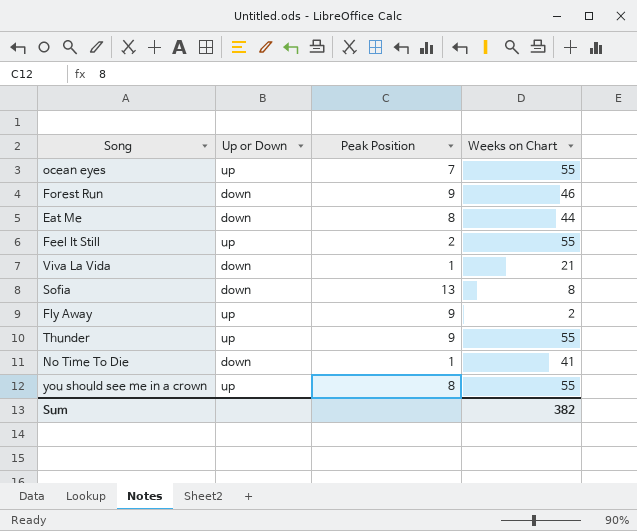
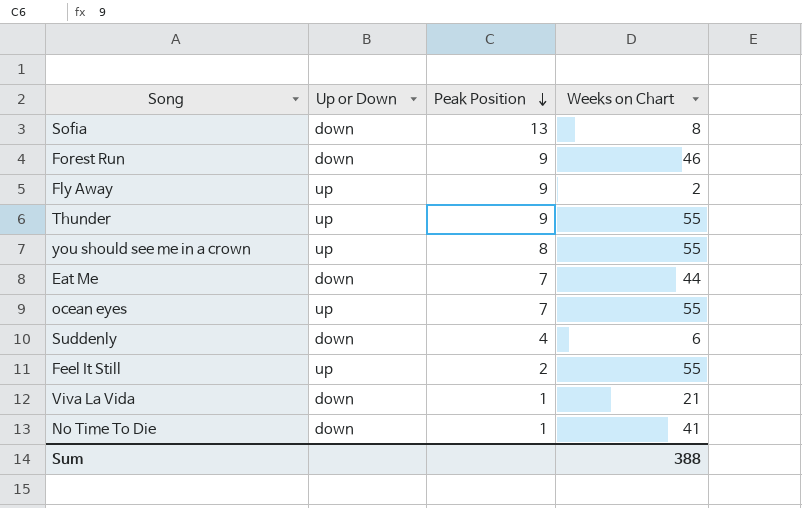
row order: none -> Peak Position descending
Eat Me | Peak Position: 8 -> 7
row Suddenly: none -> down | 4 | 6
Sum | Weeks on Chart: 382 -> 388

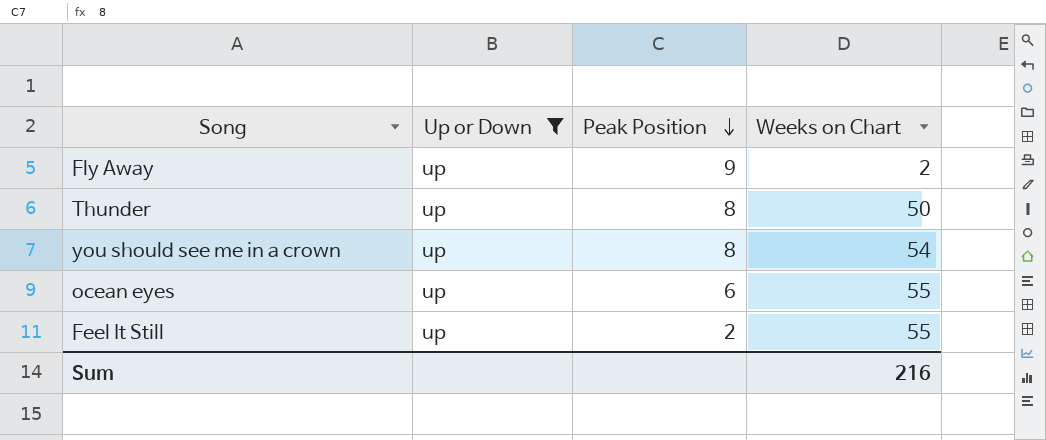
filter: none -> Up or Down = up
Thunder | Peak Position: 9 -> 8
Thunder | Weeks on Chart: 55 -> 50
you should see me in a crown | Weeks on Chart: 55 -> 54
ocean eyes | Peak Position: 7 -> 6
Sum | Weeks on Chart: 388 -> 216

